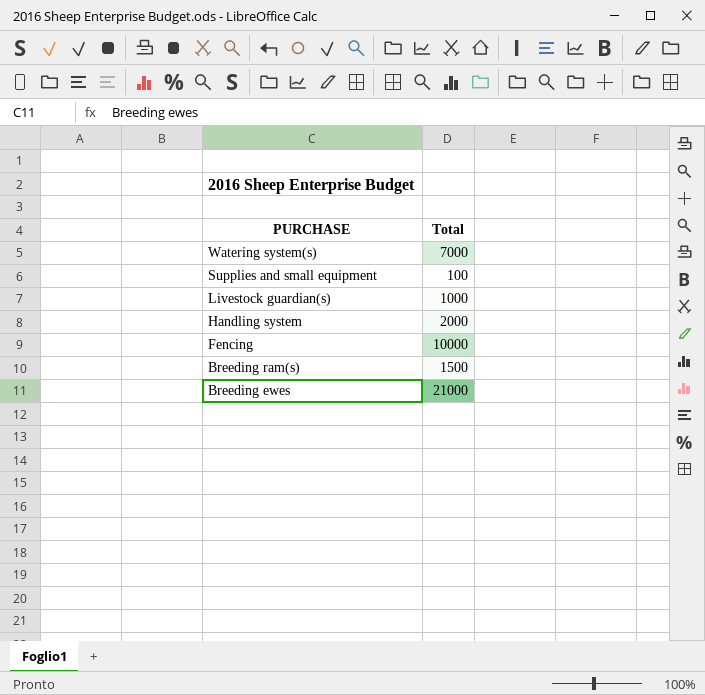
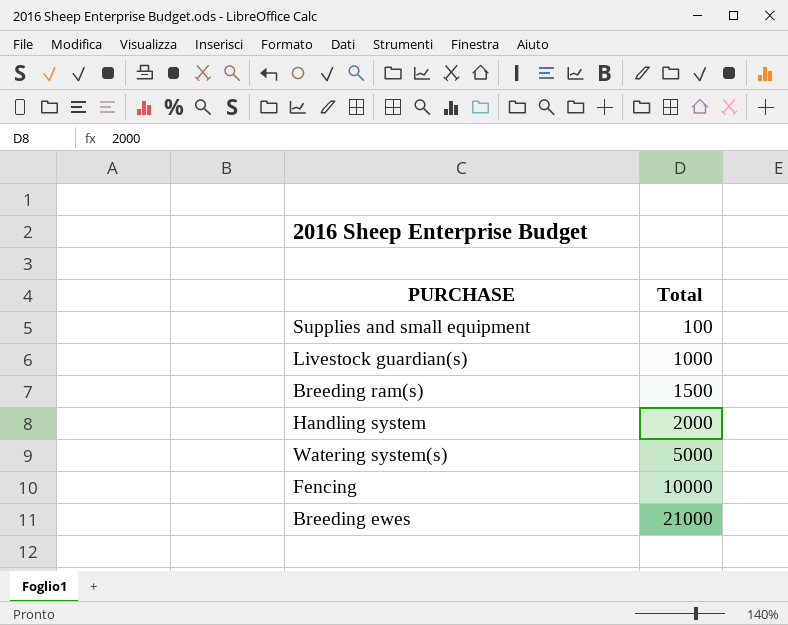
row order: PURCHASE descending -> Total ascending
Watering system(s) | Total: 7000 -> 5000

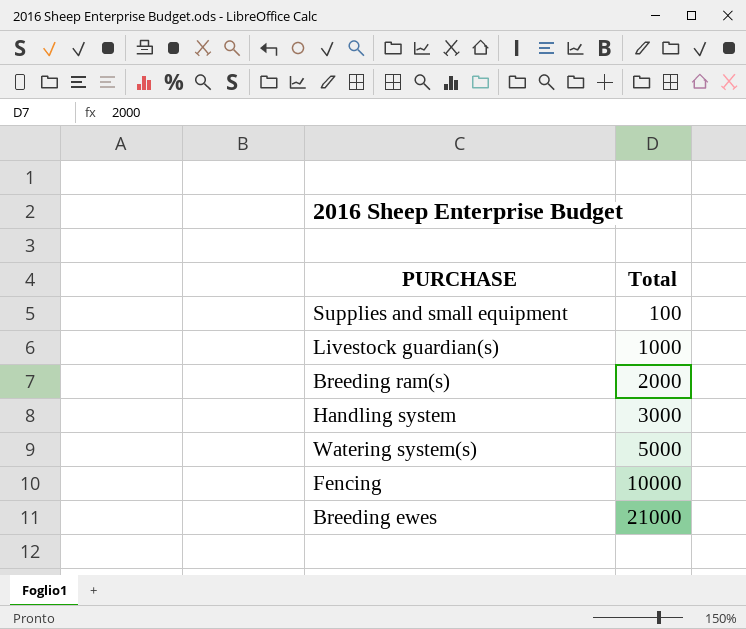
Breeding ram(s) | Total: 1500 -> 2000
Handling system | Total: 2000 -> 3000

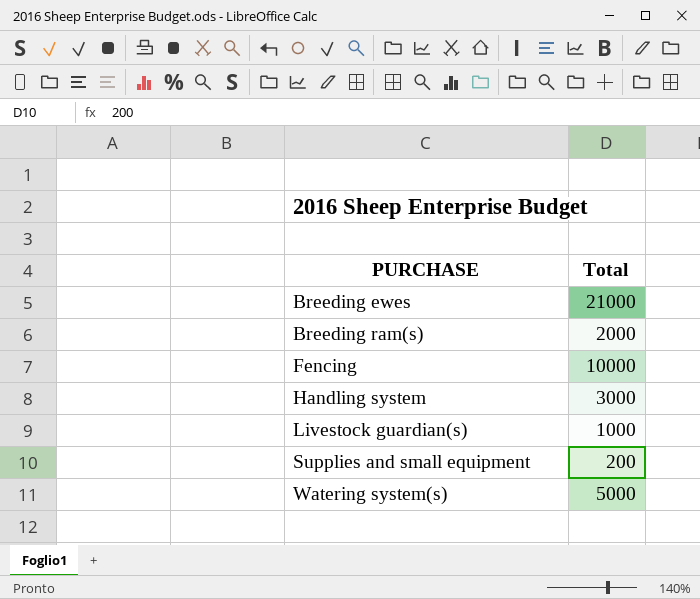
row order: Total ascending -> PURCHASE ascending
Supplies and small equipment | Total: 100 -> 200

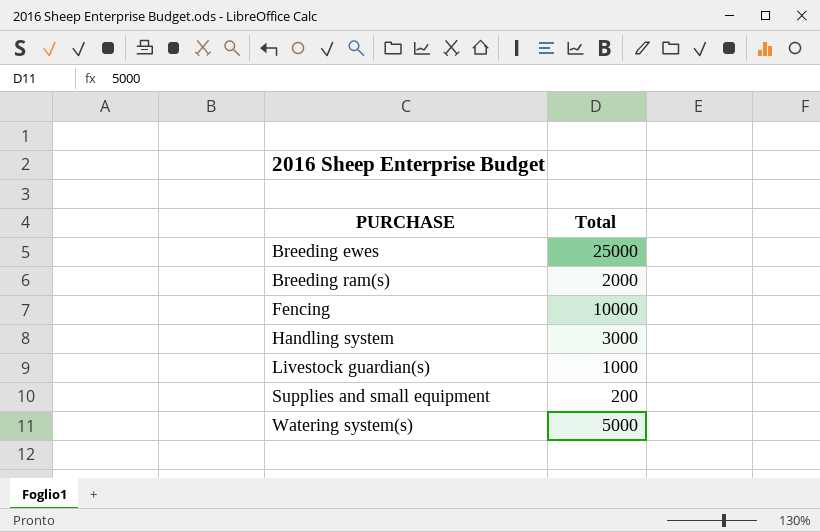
Breeding ewes | Total: 21000 -> 25000

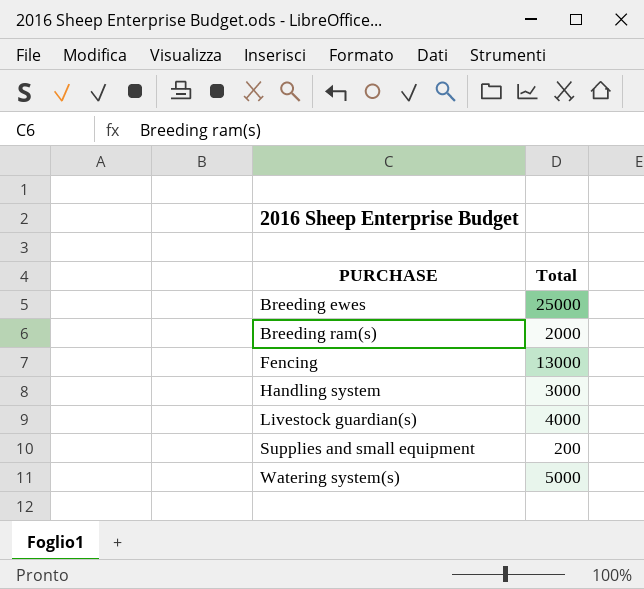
Fencing | Total: 10000 -> 13000
Livestock guardian(s) | Total: 1000 -> 4000

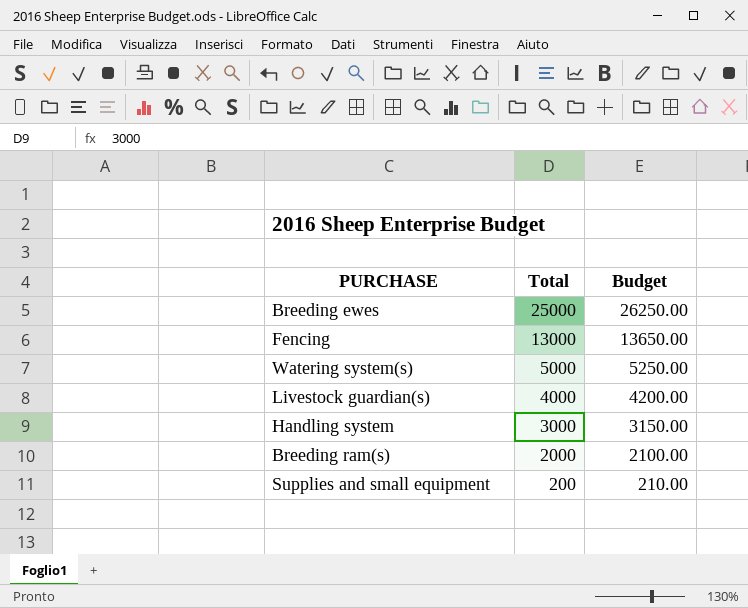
row order: PURCHASE ascending -> Total descending
column Budget | formula: none -> [Total] * 1.05

